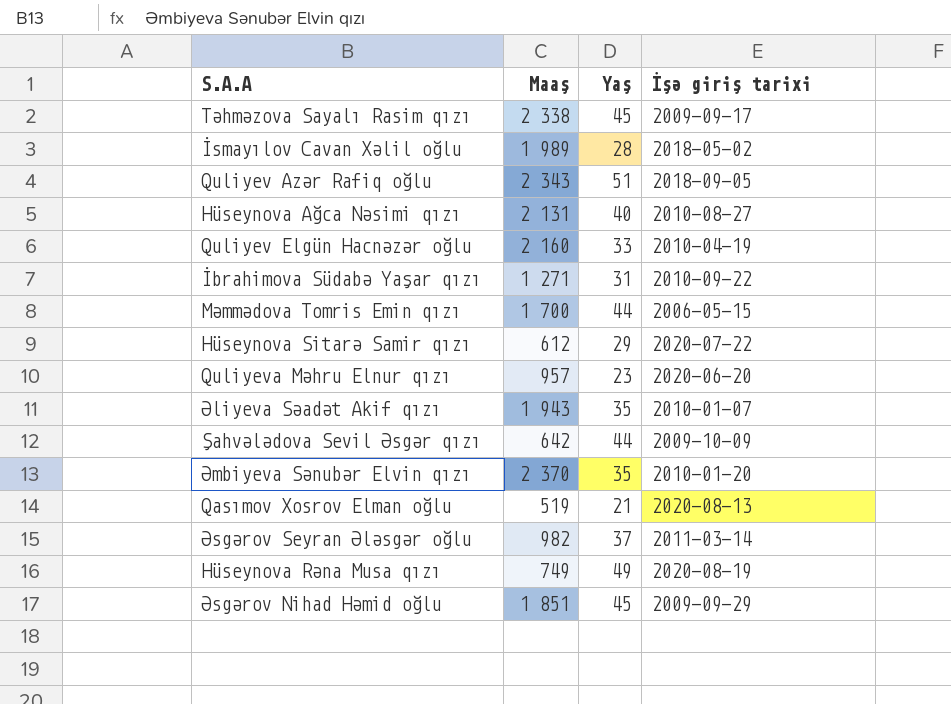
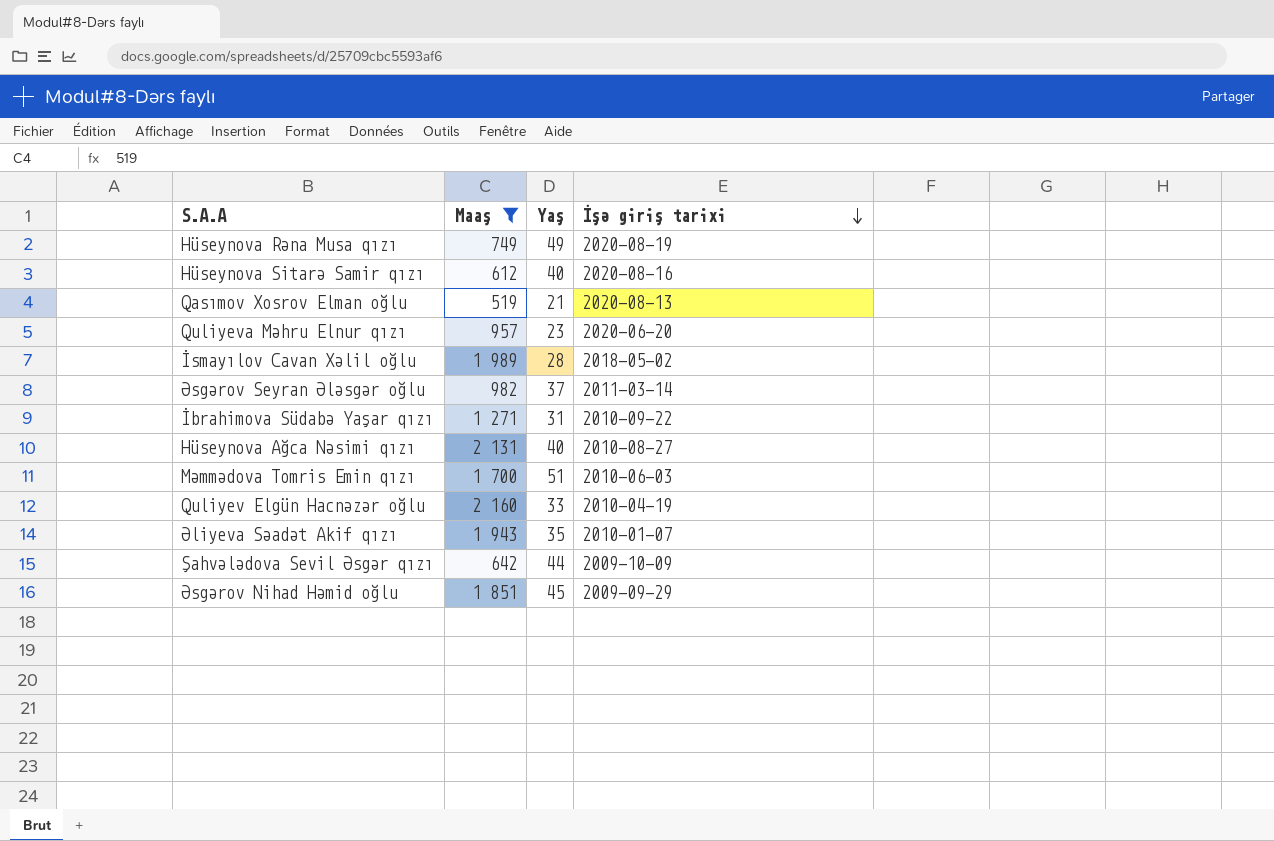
filter: none -> Maaş <= 2 160
row order: none -> İşə giriş tarixi descending
Hüseynova Sitarə Samir qızı | Yaş: 29 -> 40
Hüseynova Sitarə Samir qızı | İşə giriş tarixi: 2020-07-22 -> 2020-08-16
Məmmədova Tomris Emin qızı | Yaş: 44 -> 51
Məmmədova Tomris Emin qızı | İşə giriş tarixi: 2006-05-15 -> 2010-06-03

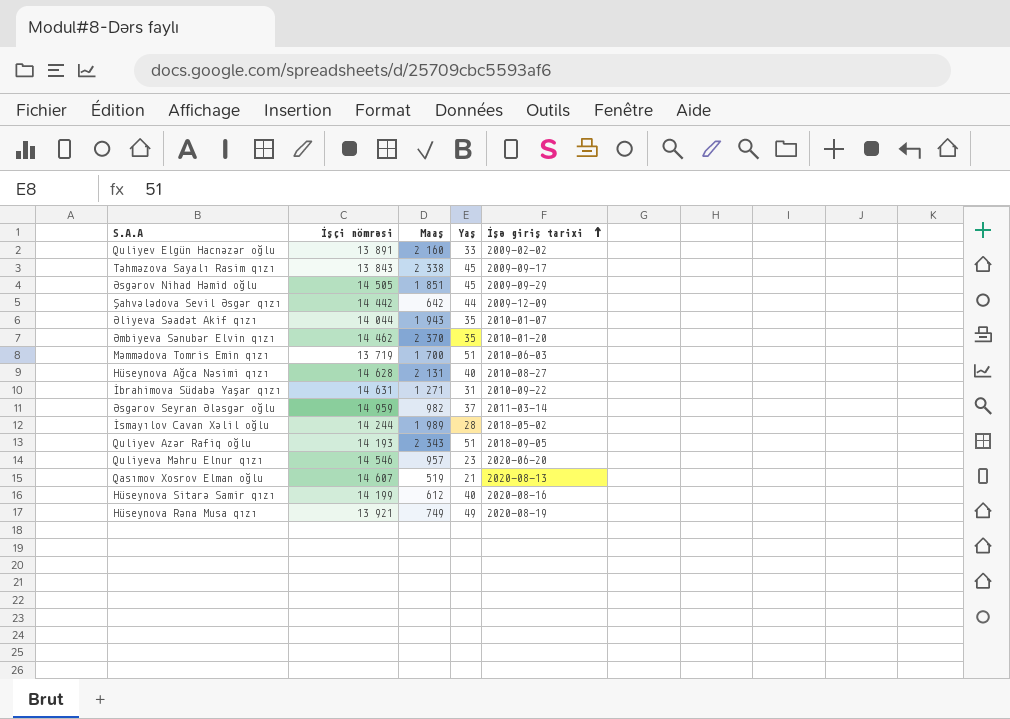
filter: Maaş <= 2 160 -> none
row order: İşə giriş tarixi descending -> İşə giriş tarixi ascending
column İşçi nömrəsi | position: none -> 2
Quliyev Elgün Hacnəzər oğlu | İşə giriş tarixi: 2010-04-19 -> 2009-02-02
Şahvələdova Sevil Əsgər qızı | İşə giriş tarixi: 2009-10-09 -> 2009-12-09

